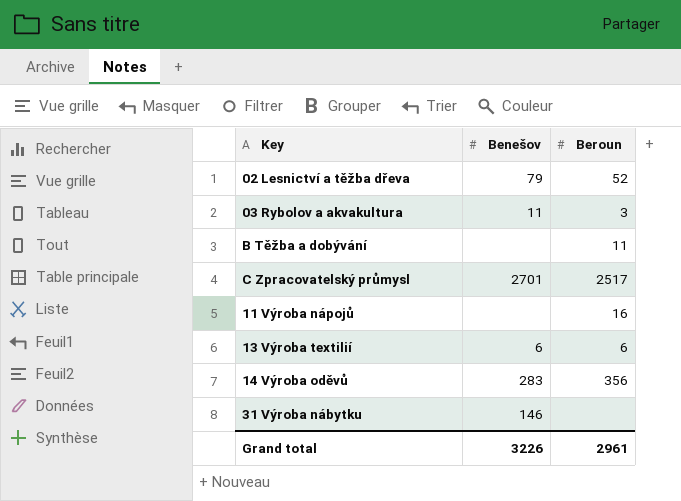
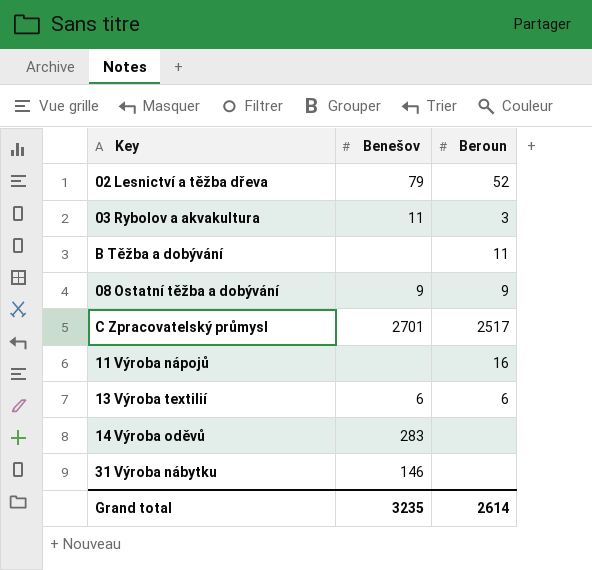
row 08 Ostatní těžba a dobývání: none -> 9 | 9
14 Výroba oděvů | Beroun: 356 -> none
Grand total | Benešov: 3226 -> 3235
Grand total | Beroun: 2961 -> 2614

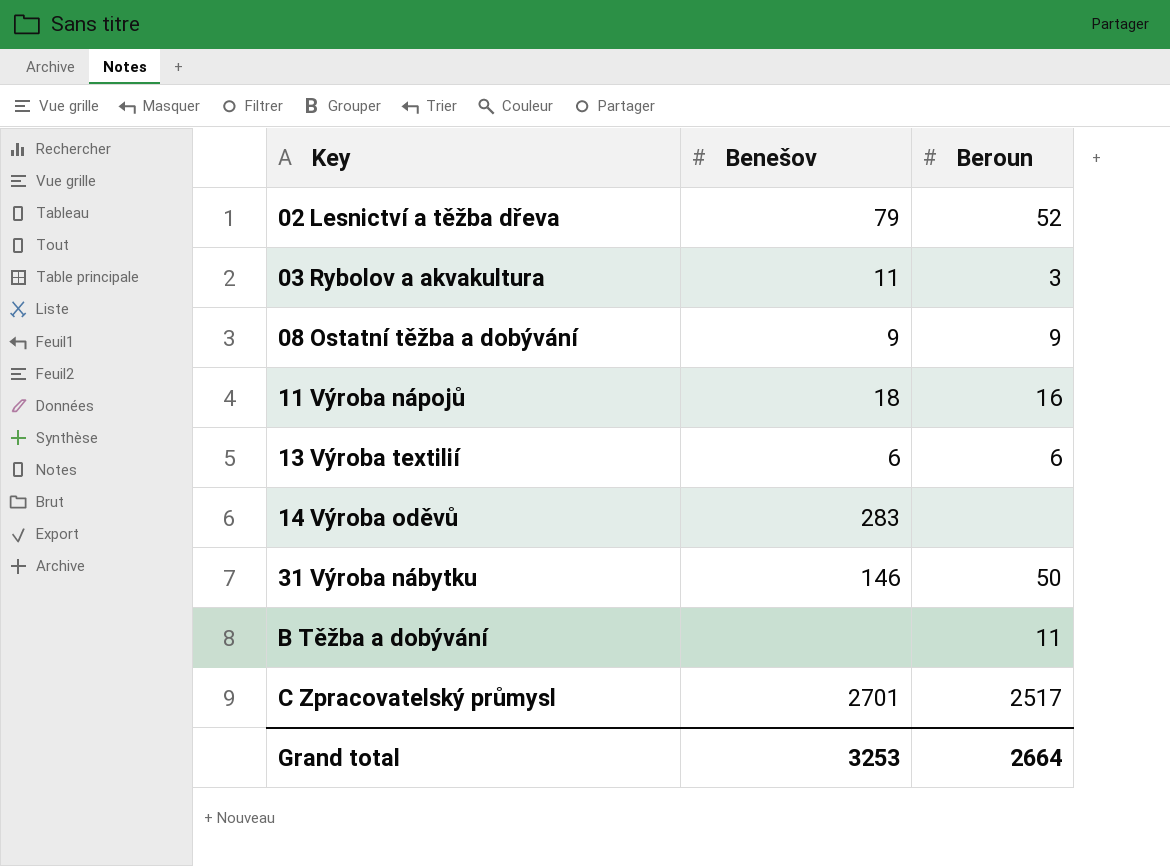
row order: none -> Key ascending
11 Výroba nápojů | Benešov: none -> 18
31 Výroba nábytku | Beroun: none -> 50
Grand total | Benešov: 3235 -> 3253
Grand total | Beroun: 2614 -> 2664

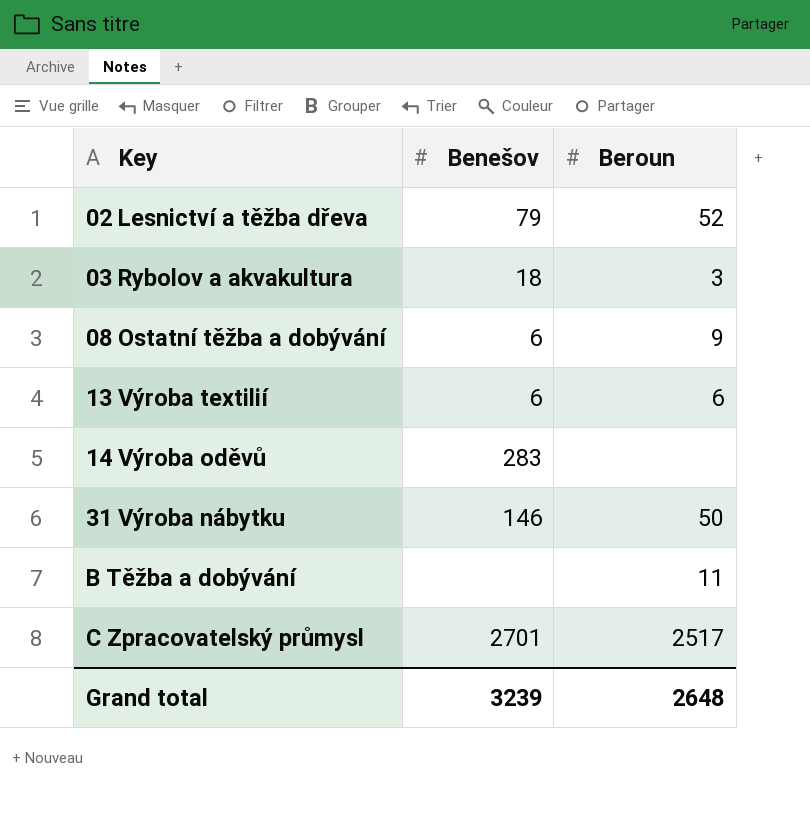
row 11 Výroba nápojů: 18 | 16 -> none
03 Rybolov a akvakultura | Benešov: 11 -> 18
08 Ostatní těžba a dobývání | Benešov: 9 -> 6
Grand total | Benešov: 3253 -> 3239
Grand total | Beroun: 2664 -> 2648

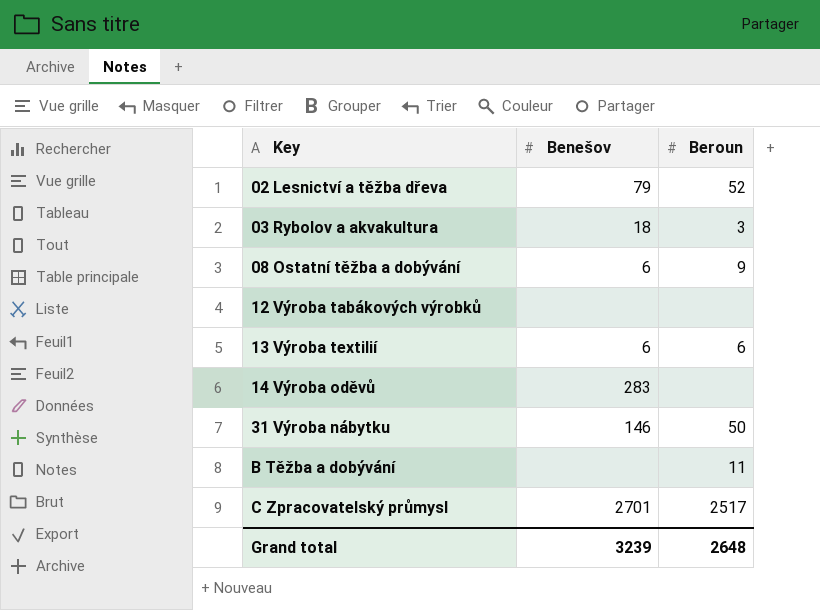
row 12 Výroba tabákových výrobků: none -> none | none

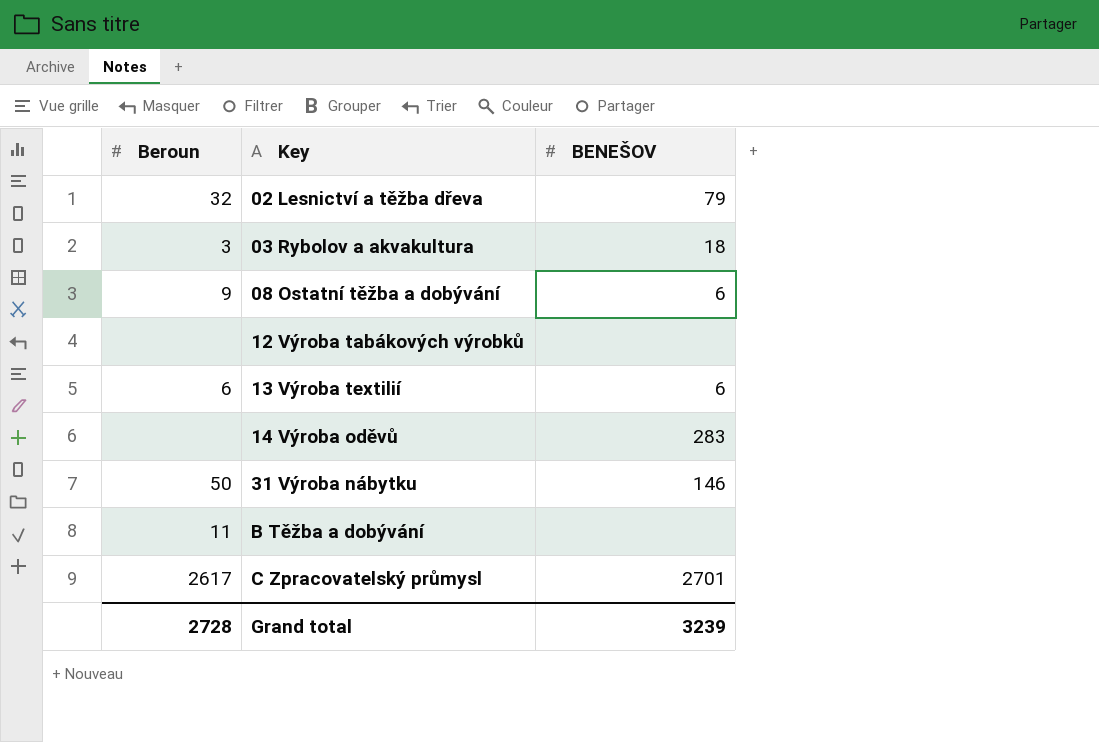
column Beroun | position: 3 -> 1
column name: Benešov -> BENEŠOV
02 Lesnictví a těžba dřeva | Beroun: 52 -> 32
C Zpracovatelský průmysl | Beroun: 2517 -> 2617
Grand total | Beroun: 2648 -> 2728

